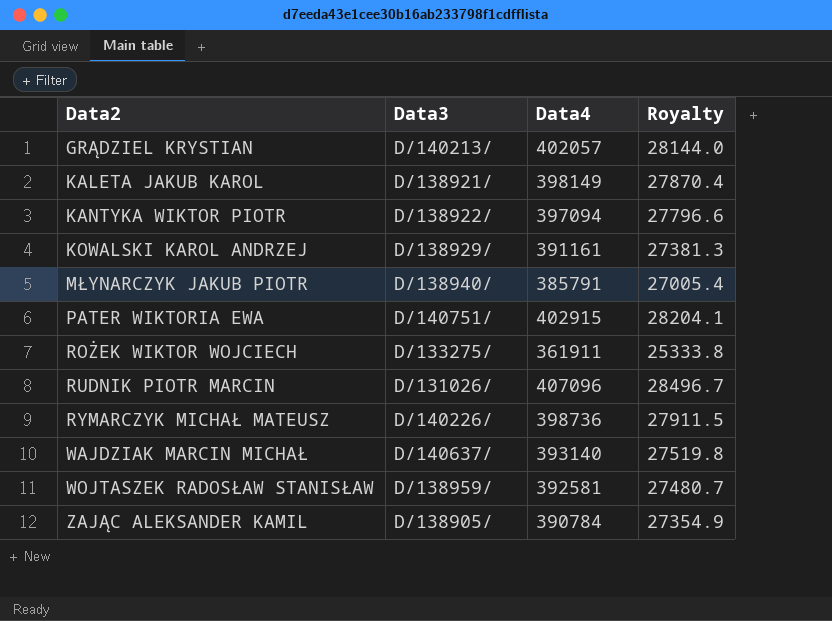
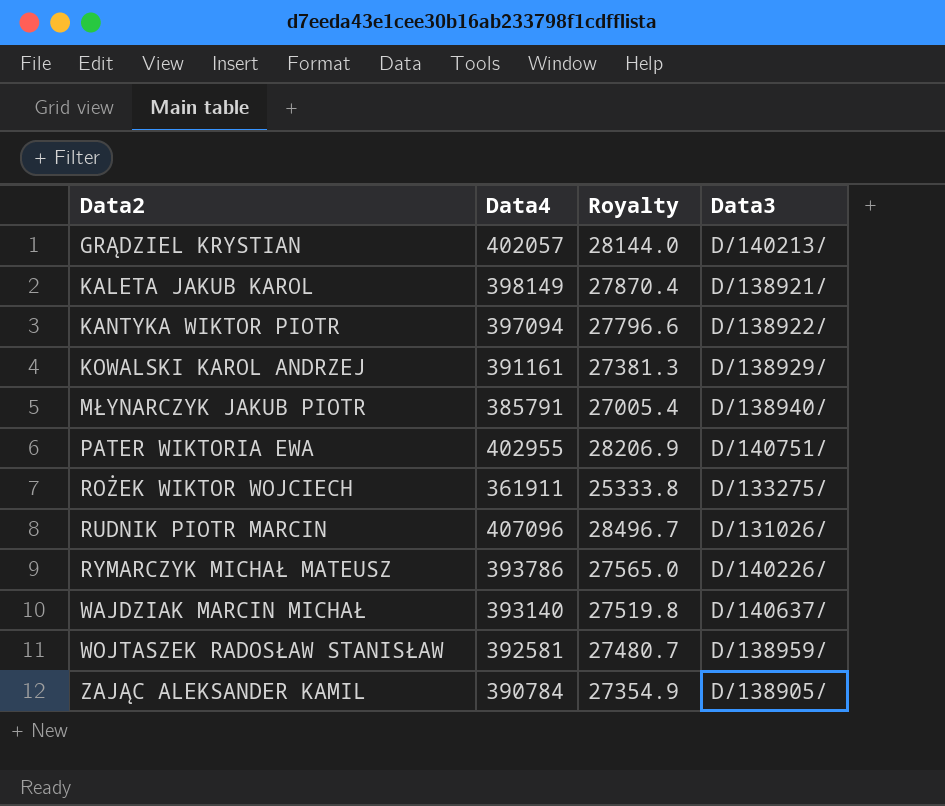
column Data3 | position: 2 -> 4
PATER WIKTORIA EWA | Data4: 402915 -> 402955
PATER WIKTORIA EWA | Royalty: 28204.1 -> 28206.9
RYMARCZYK MICHAŁ MATEUSZ | Data4: 398736 -> 393786
RYMARCZYK MICHAŁ MATEUSZ | Royalty: 27911.5 -> 27565.0

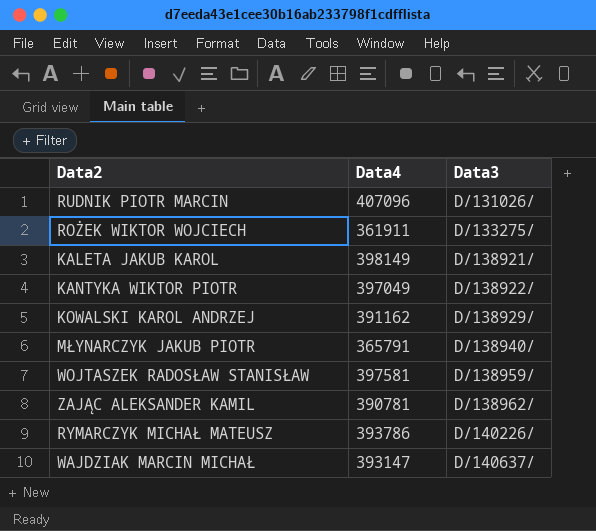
row order: Data2 ascending -> Data3 ascending
column Royalty | formula: [Data4] * 0.07 -> none
row GRĄDZIEL KRYSTIAN: 402057 | 28144.0 | D/140213/ -> none
row PATER WIKTORIA EWA: 402955 | 28206.9 | D/140751/ -> none
KANTYKA WIKTOR PIOTR | Data4: 397094 -> 397049
KOWALSKI KAROL ANDRZEJ | Data4: 391161 -> 391162
MŁYNARCZYK JAKUB PIOTR | Data4: 385791 -> 365791
WOJTASZEK RADOSŁAW STANISŁAW | Data4: 392581 -> 397581
ZAJĄC ALEKSANDER KAMIL | Data4: 390784 -> 390781
ZAJĄC ALEKSANDER KAMIL | Data3: D/138905/ -> D/138962/
WAJDZIAK MARCIN MICHAŁ | Data4: 393140 -> 393147

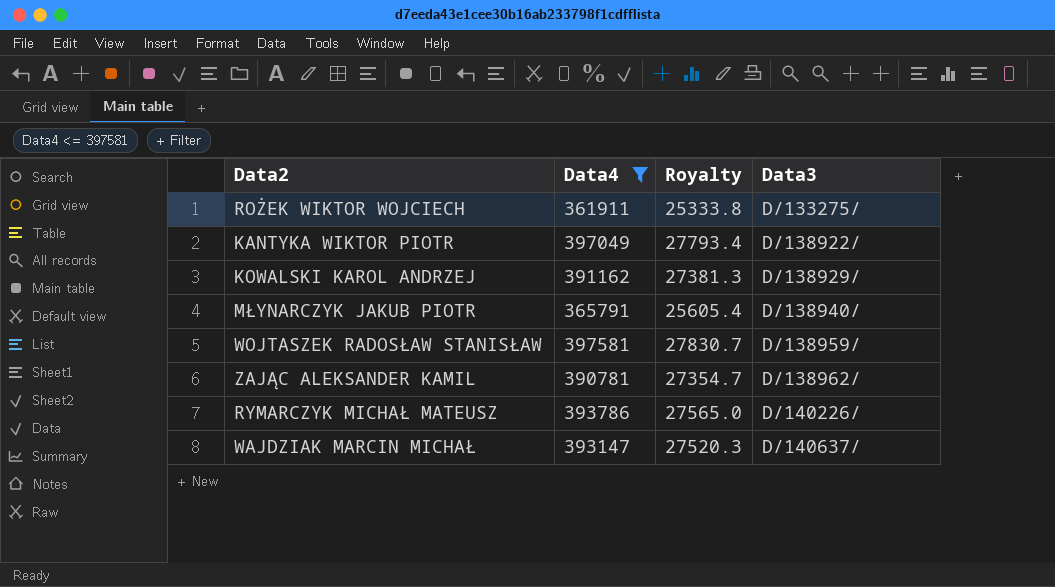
filter: none -> Data4 <= 397581
column Royalty | formula: none -> [Data4] * 0.07

